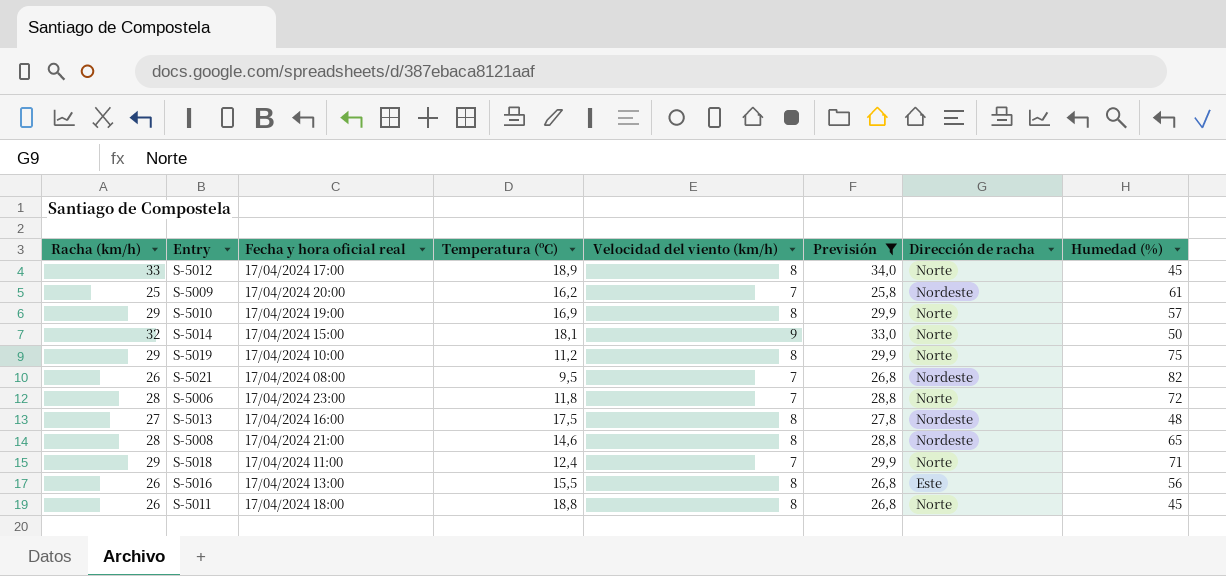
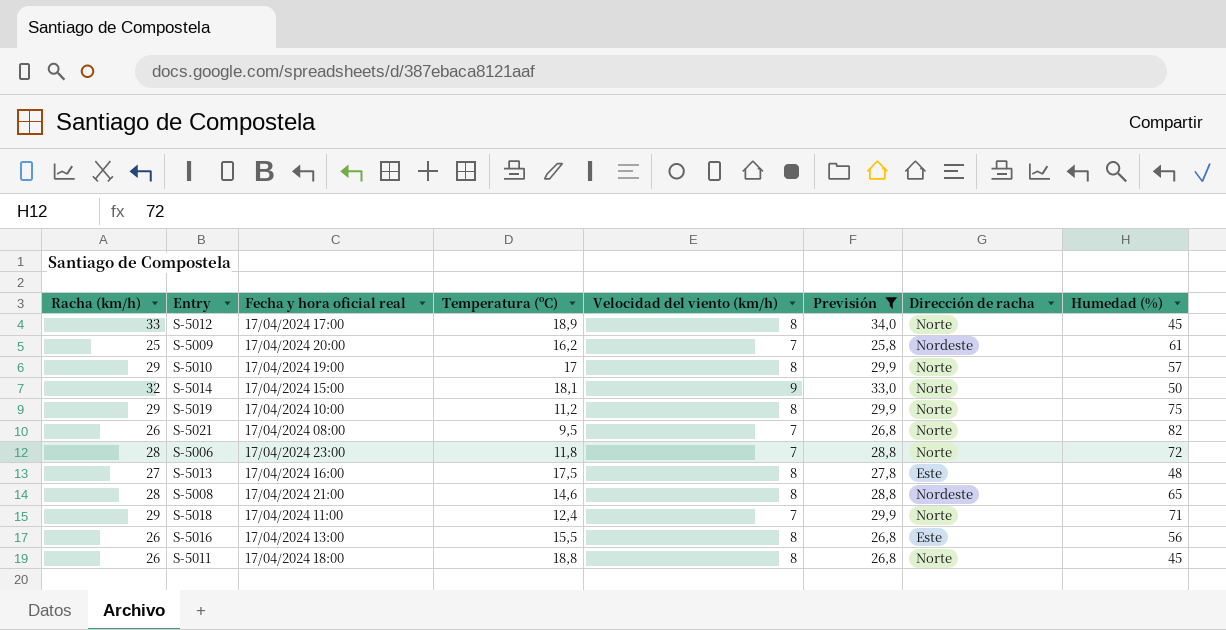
S-5010 | Temperatura (ºC): 16,9 -> 17
S-5021 | Dirección de racha: Nordeste -> Norte
S-5013 | Dirección de racha: Nordeste -> Este

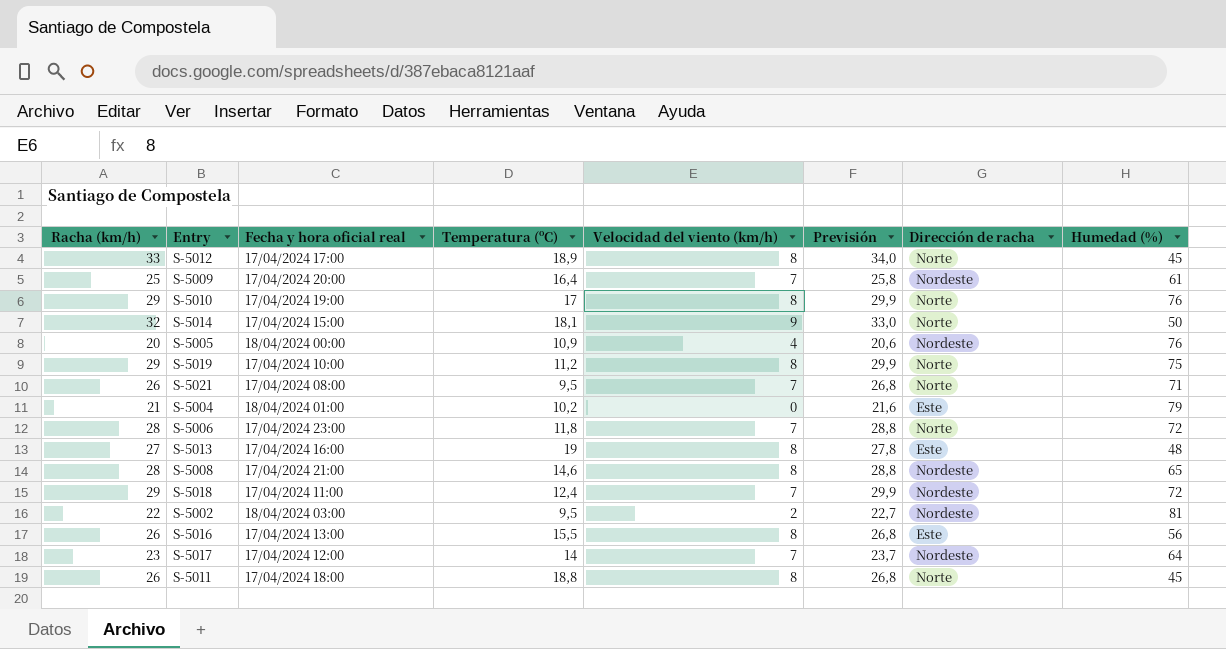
filter: Previsión >= 25,8 -> none
S-5009 | Temperatura (ºC): 16,2 -> 16,4
S-5010 | Humedad (%): 57 -> 76
S-5021 | Humedad (%): 82 -> 71
S-5013 | Temperatura (ºC): 17,5 -> 19
S-5018 | Dirección de racha: Norte -> Nordeste
S-5018 | Humedad (%): 71 -> 72

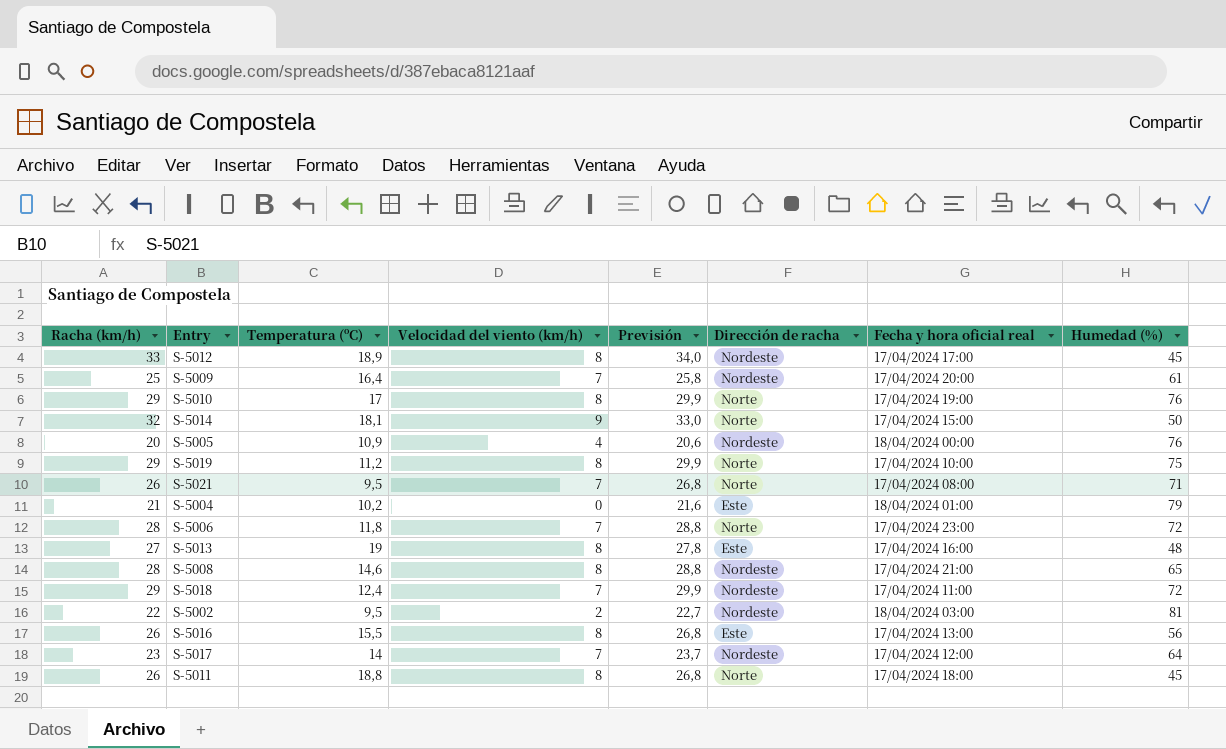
column Fecha y hora oficial real | position: 3 -> 7
S-5012 | Dirección de racha: Norte -> Nordeste

